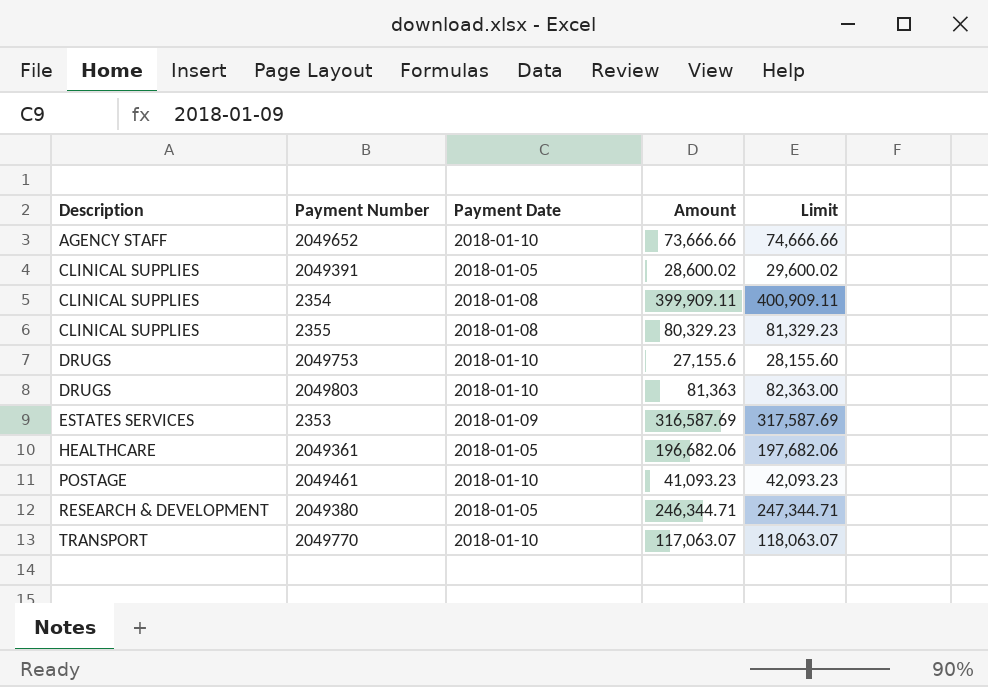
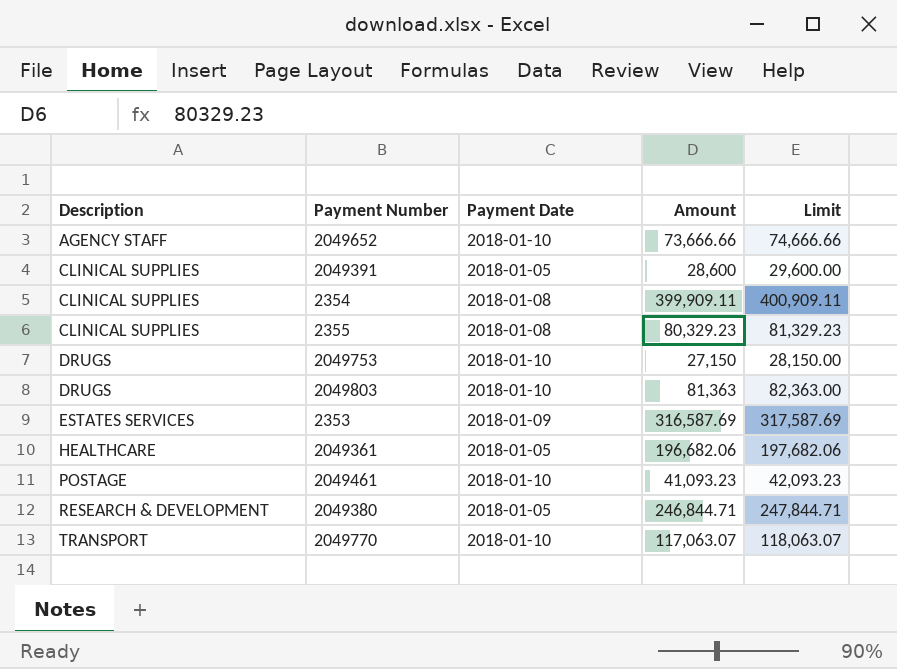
2049391 | Amount: 28,600.02 -> 28,600
2049391 | Limit: 29,600.02 -> 29,600.00
2049753 | Amount: 27,155.6 -> 27,150
2049753 | Limit: 28,155.60 -> 28,150.00
2049380 | Amount: 246,344.71 -> 246,844.71
2049380 | Limit: 247,344.71 -> 247,844.71

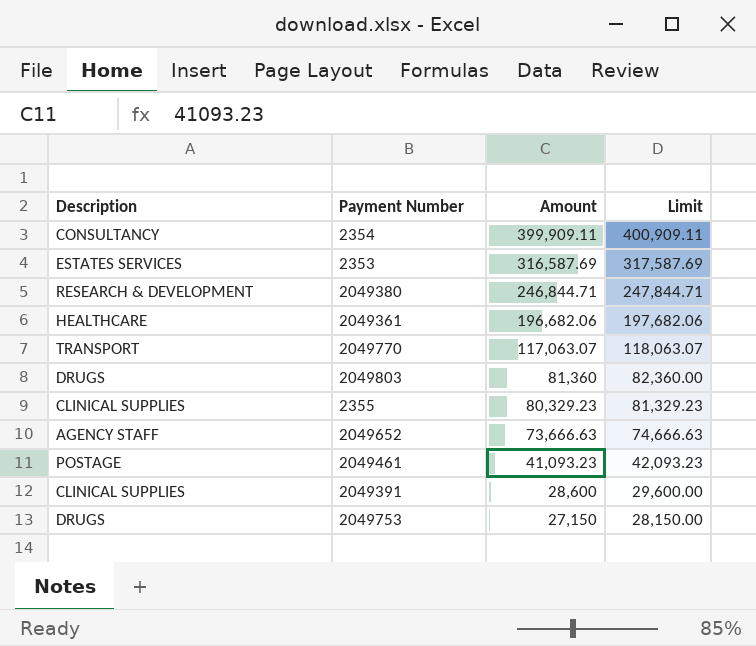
row order: Description ascending -> Amount descending
column Payment Date | position: 3 -> none
2354 | Description: CLINICAL SUPPLIES -> CONSULTANCY
2049803 | Amount: 81,363 -> 81,360
2049803 | Limit: 82,363.00 -> 82,360.00
2049652 | Amount: 73,666.66 -> 73,666.63
2049652 | Limit: 74,666.66 -> 74,666.63

